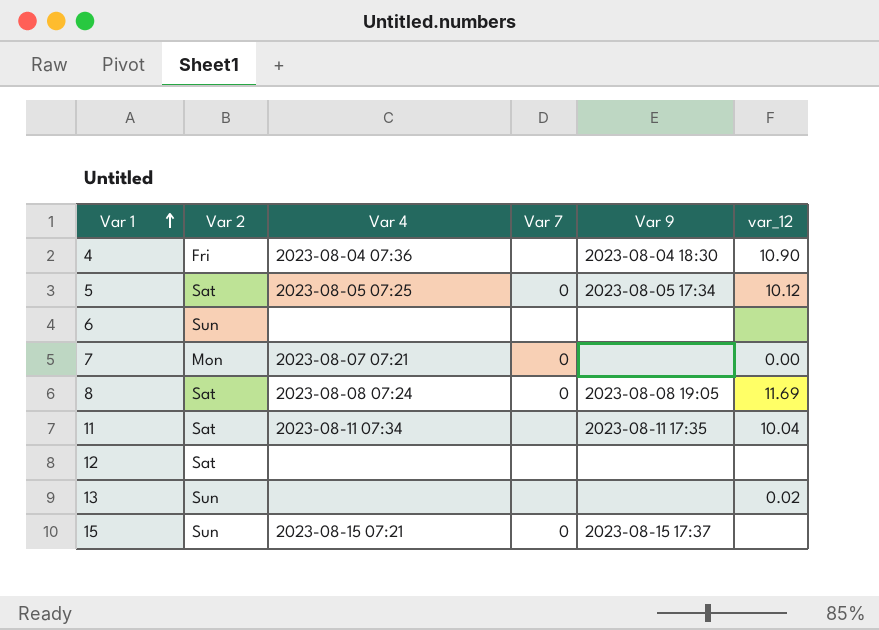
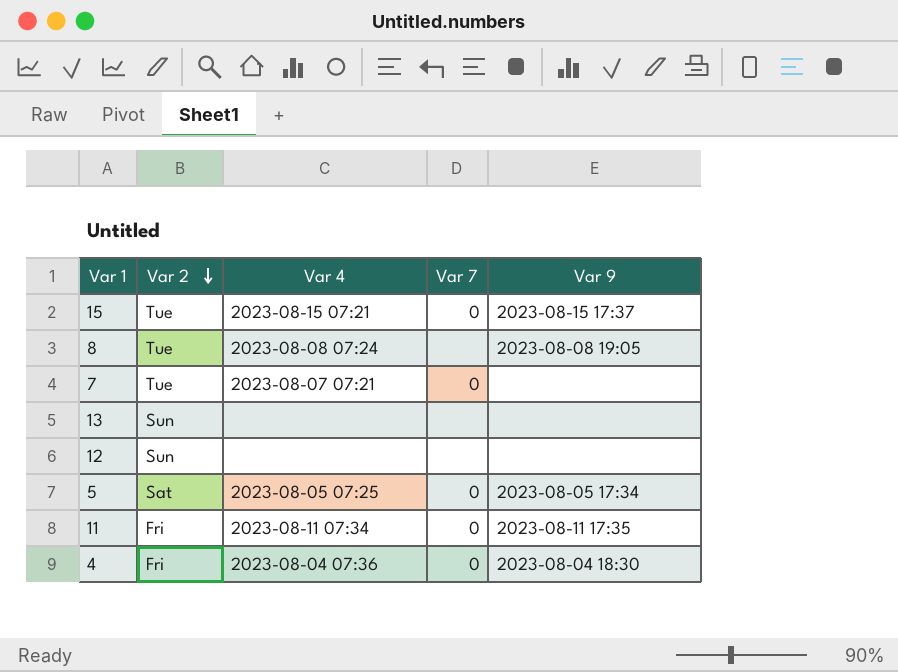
row order: Var 1 ascending -> Var 2 descending
column var_12 | position: 6 -> none
row 6: Sun | none | none | none | none -> none
15 | Var 2: Sun -> Tue
8 | Var 2: Sat -> Tue
8 | Var 7: 0 -> none
7 | Var 2: Mon -> Tue
12 | Var 2: Sat -> Sun
11 | Var 2: Sat -> Fri
11 | Var 7: none -> 0
4 | Var 7: none -> 0

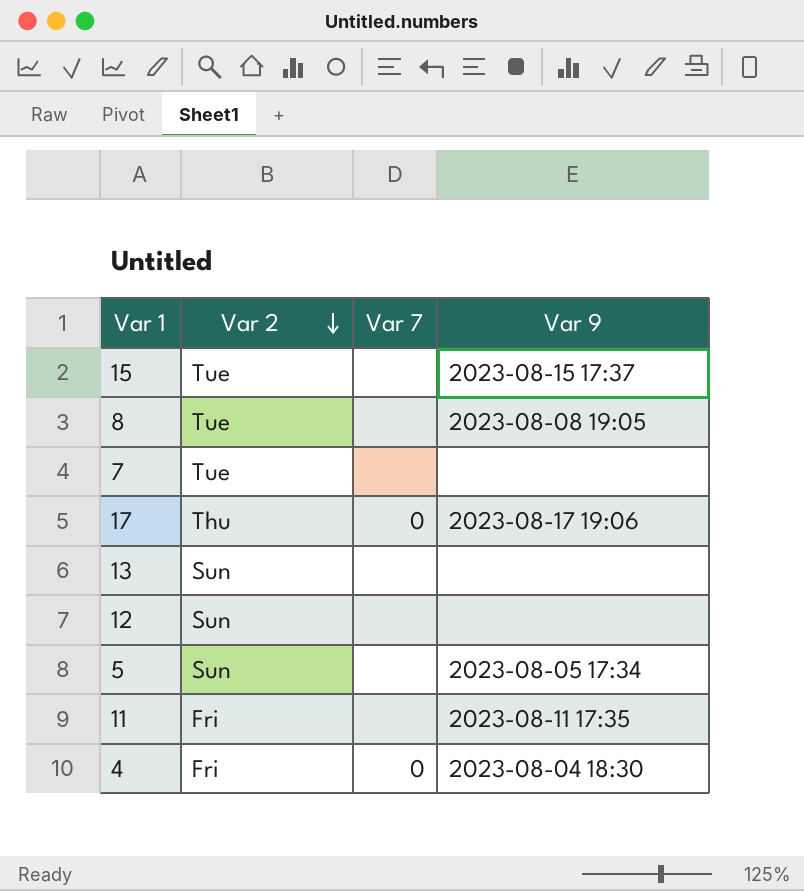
column Var 4 | position: 3 -> none
15 | Var 7: 0 -> none
7 | Var 7: 0 -> none
row 17: none -> Thu | 0 | 2023-08-17 19:06
5 | Var 2: Sat -> Sun
5 | Var 7: 0 -> none
11 | Var 7: 0 -> none

